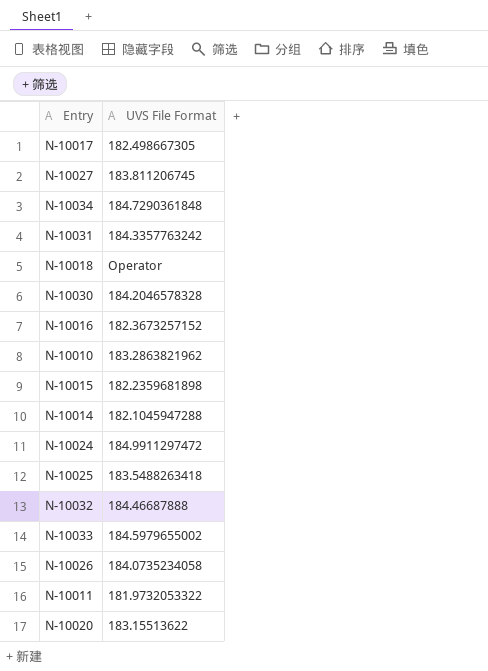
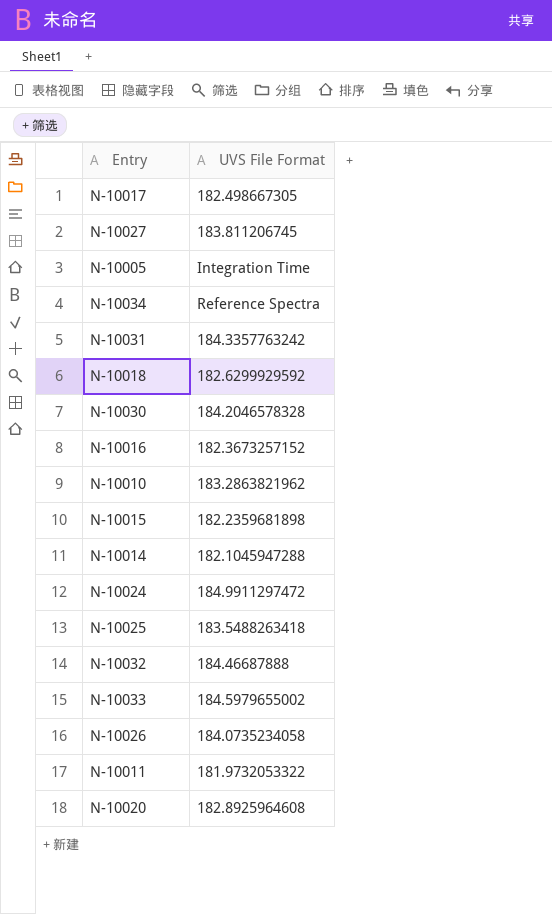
row N-10005: none -> Integration Time
N-10034 | UVS File Format: 184.7290361848 -> Reference Spectra
N-10018 | UVS File Format: Operator -> 182.6299929592
N-10020 | UVS File Format: 183.15513622 -> 182.8925964608

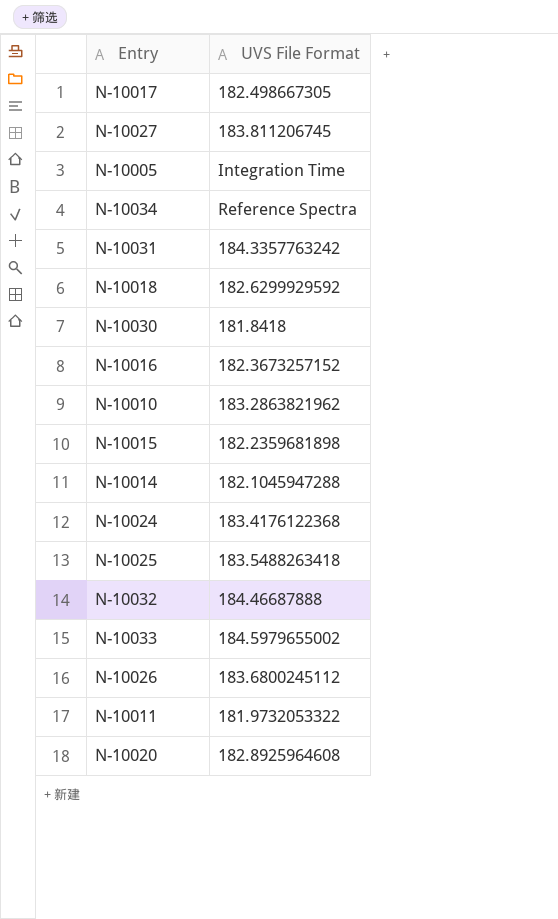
N-10030 | UVS File Format: 184.2046578328 -> 181.8418
N-10024 | UVS File Format: 184.9911297472 -> 183.4176122368
N-10026 | UVS File Format: 184.0735234058 -> 183.6800245112

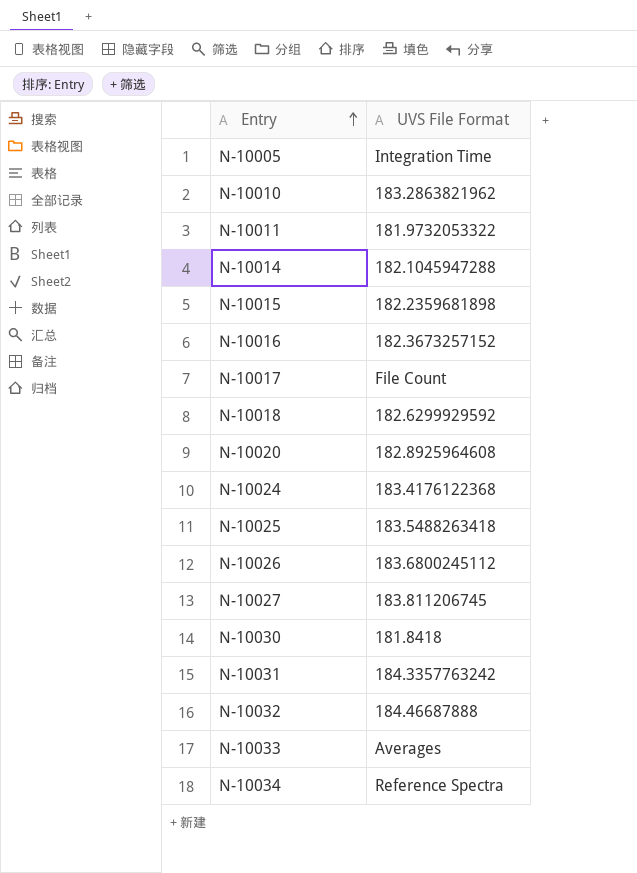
row order: none -> Entry ascending
N-10017 | UVS File Format: 182.498667305 -> File Count
N-10033 | UVS File Format: 184.5979655002 -> Averages

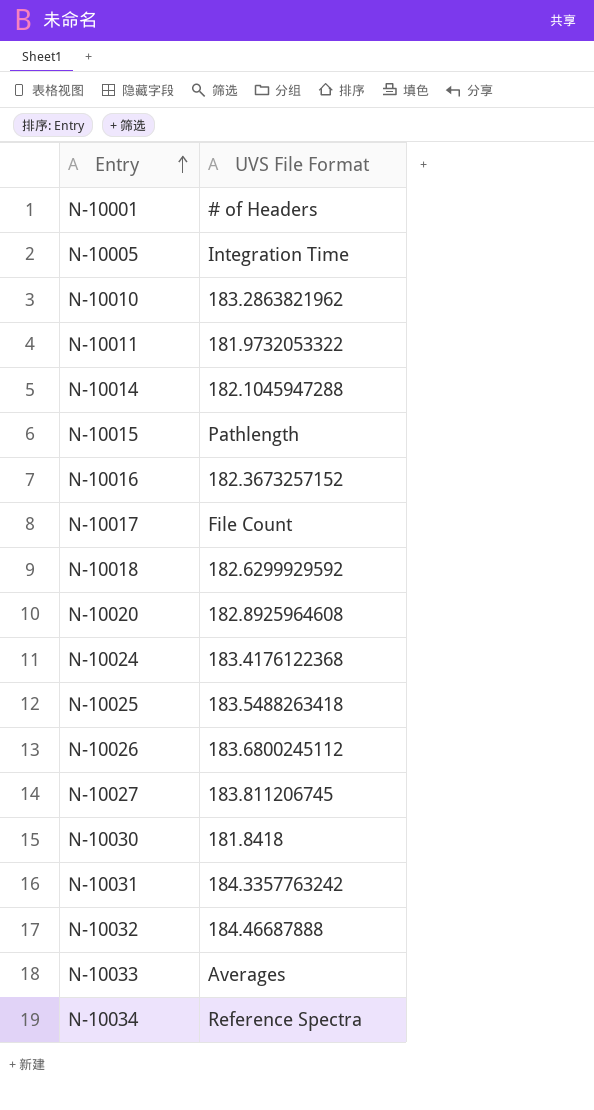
row N-10001: none -> # of Headers
N-10015 | UVS File Format: 182.2359681898 -> Pathlength

